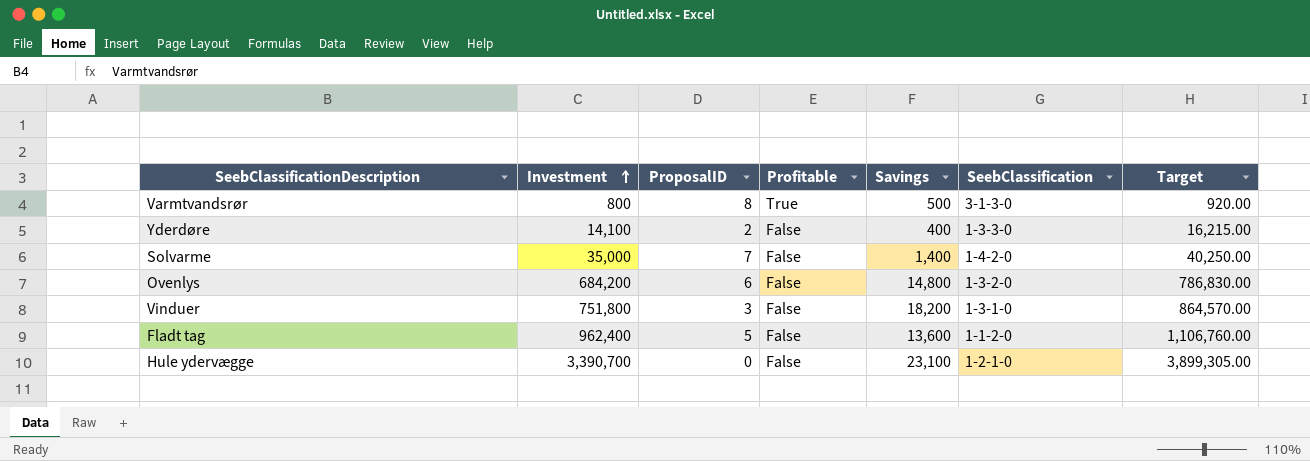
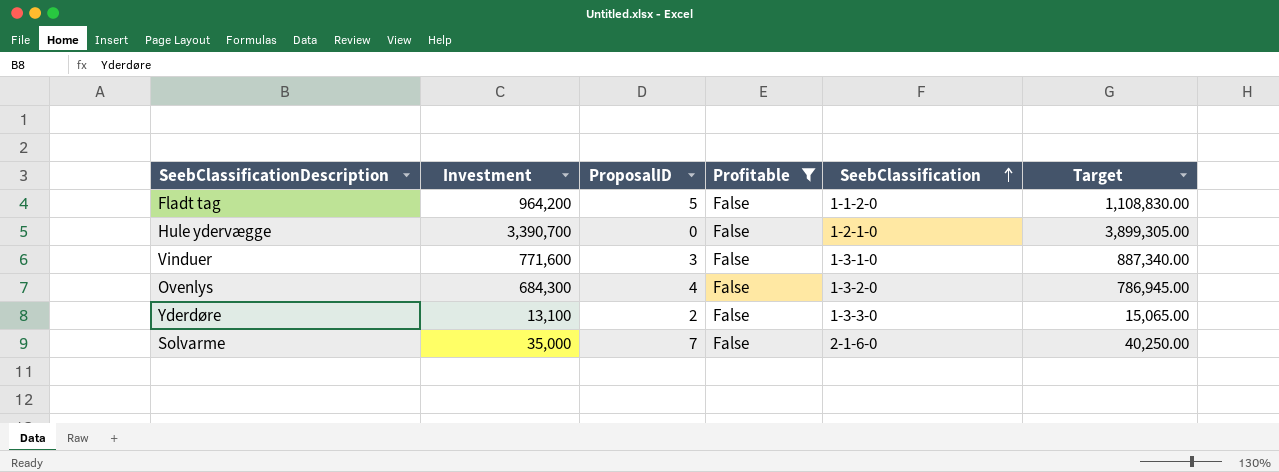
filter: none -> Profitable = False
row order: Investment ascending -> SeebClassification ascending
column Savings | position: 5 -> none
Fladt tag | Investment: 962,400 -> 964,200
Fladt tag | Target: 1,106,760.00 -> 1,108,830.00
Vinduer | Investment: 751,800 -> 771,600
Vinduer | Target: 864,570.00 -> 887,340.00
Ovenlys | Investment: 684,200 -> 684,300
Ovenlys | ProposalID: 6 -> 4
Ovenlys | Target: 786,830.00 -> 786,945.00
Yderdøre | Investment: 14,100 -> 13,100
Yderdøre | Target: 16,215.00 -> 15,065.00
Solvarme | SeebClassification: 1-4-2-0 -> 2-1-6-0

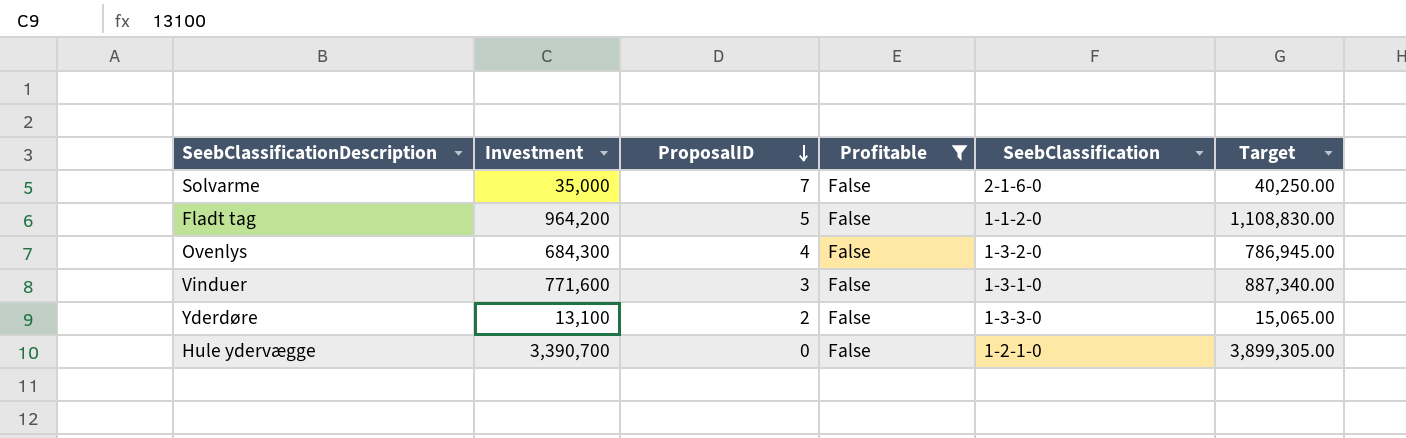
row order: SeebClassification ascending -> ProposalID descending

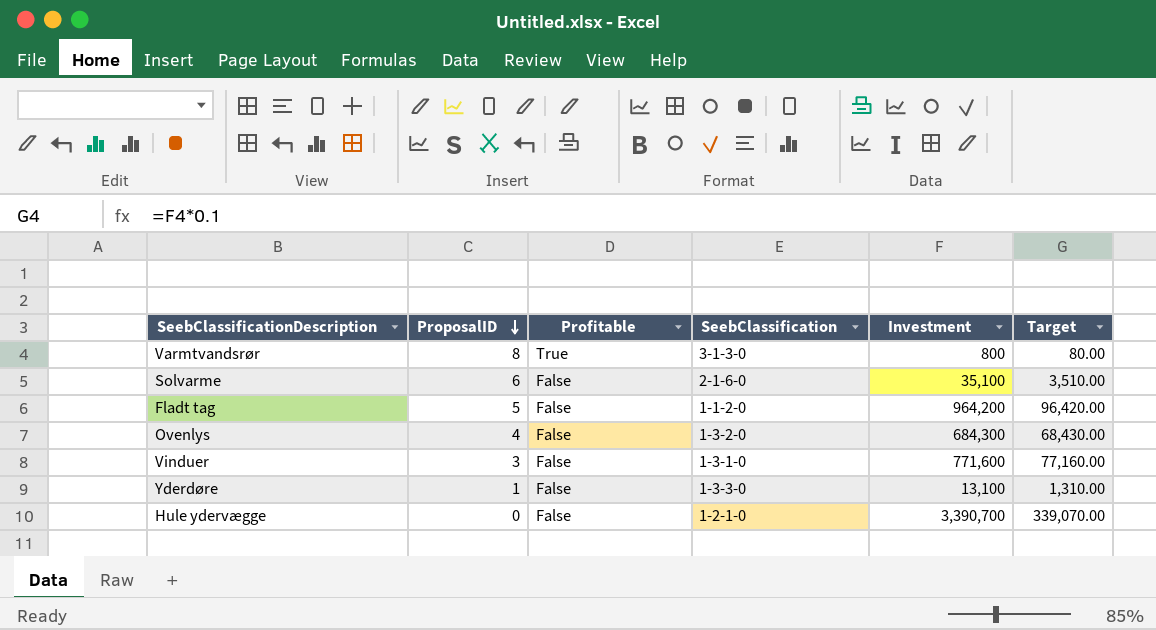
filter: Profitable = False -> none
column Investment | position: 2 -> 5
column Target | formula: [Investment] * 1.15 -> [Investment] * 0.1
Solvarme | ProposalID: 7 -> 6
Solvarme | Investment: 35,000 -> 35,100
Yderdøre | ProposalID: 2 -> 1

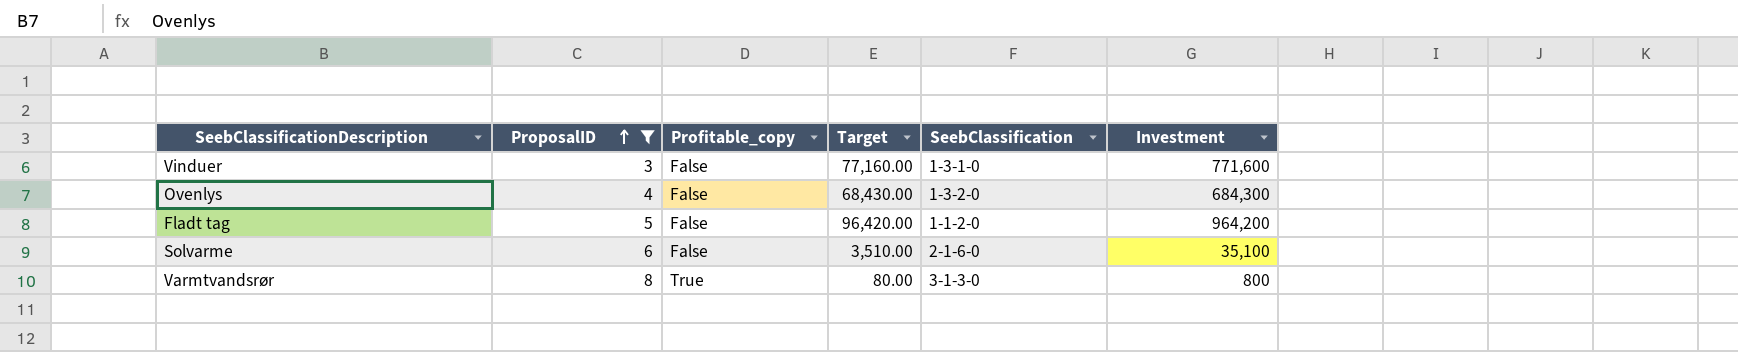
filter: none -> ProposalID >= 3
row order: ProposalID descending -> ProposalID ascending
column name: Profitable -> Profitable_copy
column Target | position: 6 -> 4

